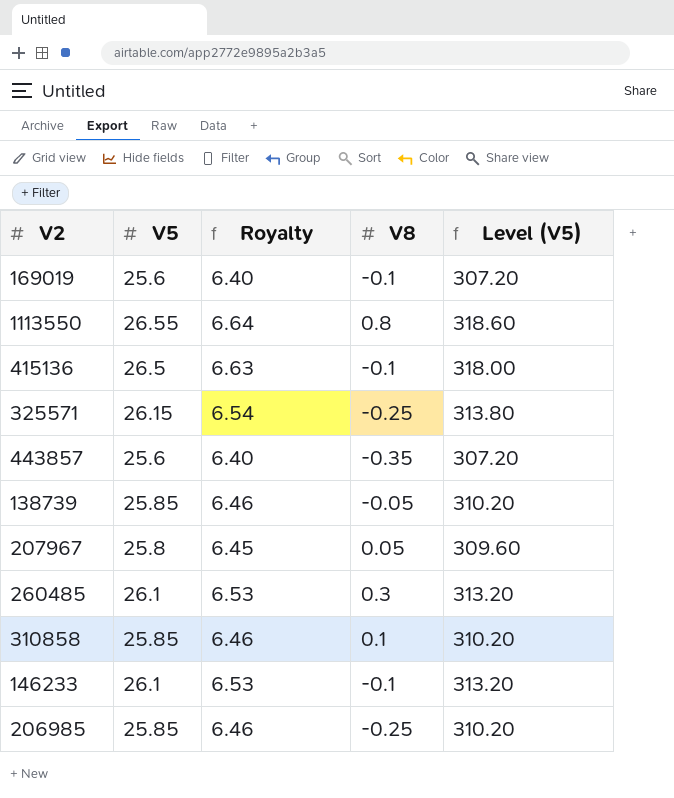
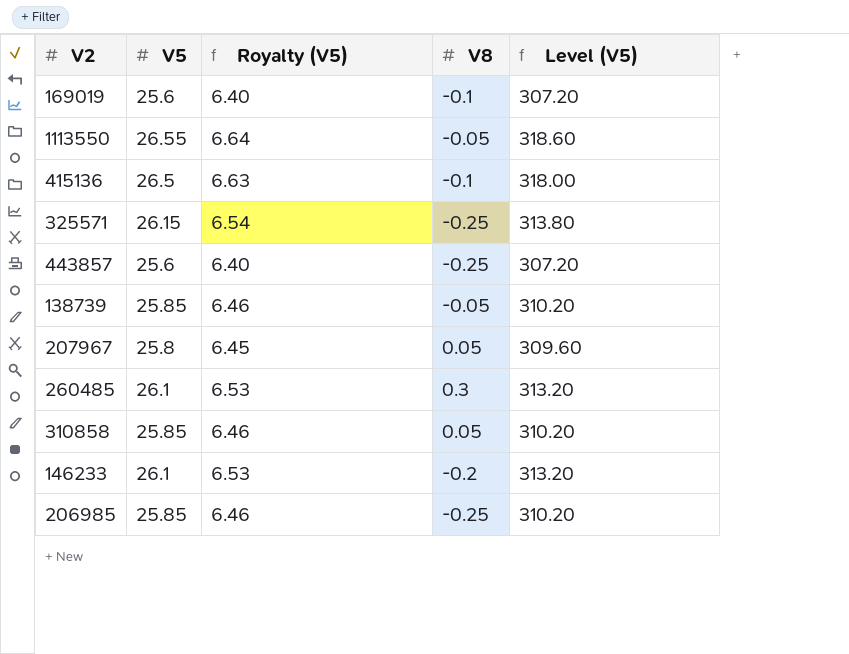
column name: Royalty -> Royalty (V5)
1113550 | V8: 0.8 -> -0.05
443857 | V8: -0.35 -> -0.25
310858 | V8: 0.1 -> 0.05
146233 | V8: -0.1 -> -0.2

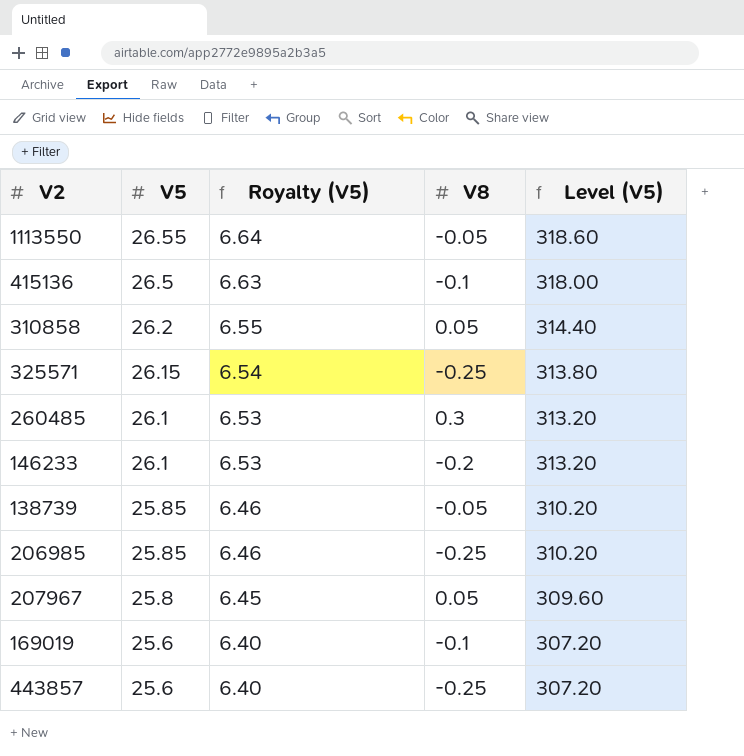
row order: none -> V5 descending
310858 | V5: 25.85 -> 26.2
310858 | Royalty (V5): 6.46 -> 6.55
310858 | Level (V5): 310.20 -> 314.40

